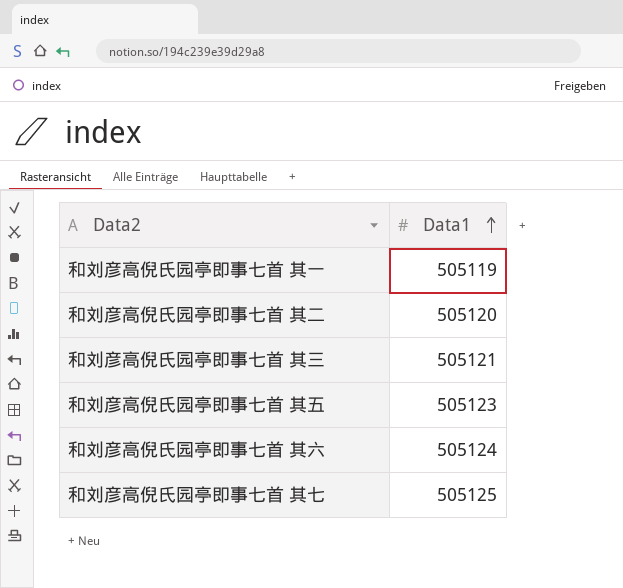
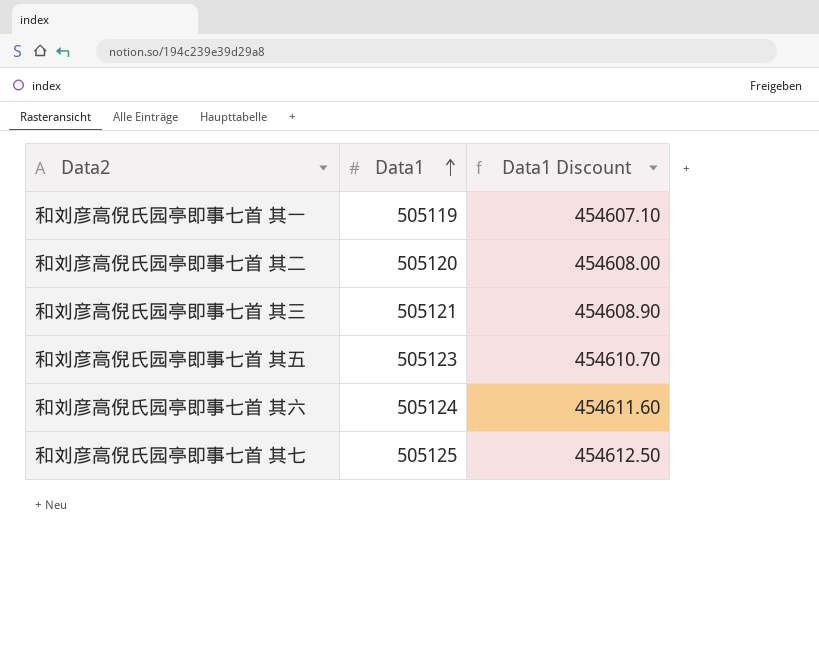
column Data1 Discount | formula: none -> [Data1] * 0.9

